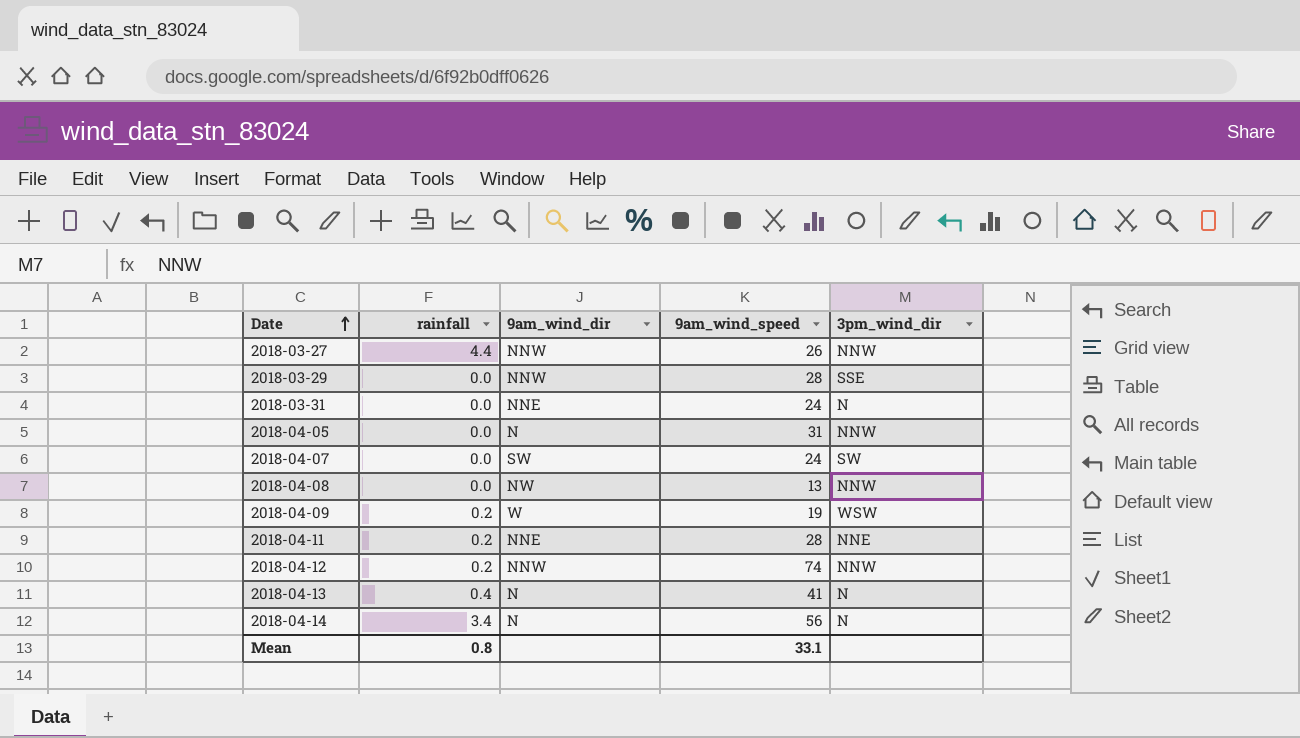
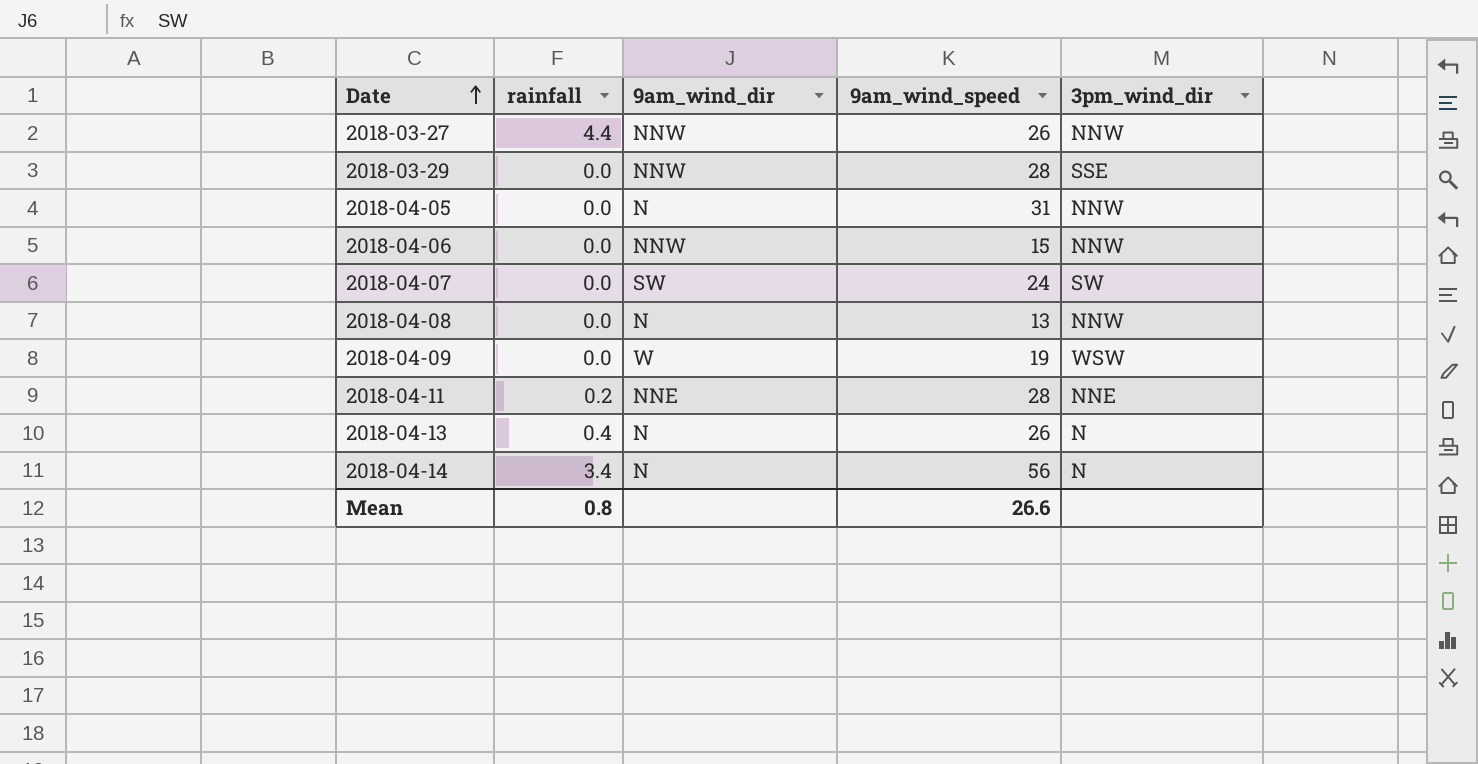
row 2018-03-31: 0.0 | NNE | 24 | N -> none
row 2018-04-12: 0.2 | NNW | 74 | NNW -> none
row 2018-04-06: none -> 0.0 | NNW | 15 | NNW
2018-04-08 | 9am_wind_dir: NW -> N
2018-04-09 | rainfall: 0.2 -> 0.0
2018-04-13 | 9am_wind_speed: 41 -> 26
Mean | 9am_wind_speed: 33.1 -> 26.6

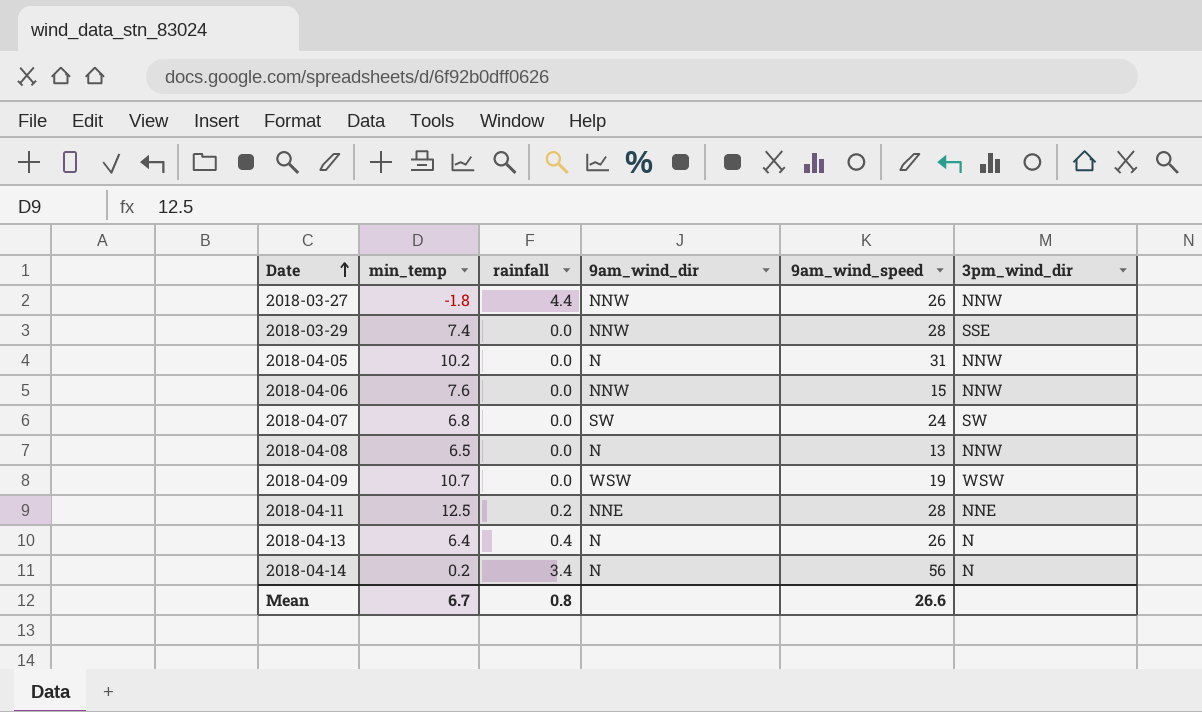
column min_temp | position: none -> 2
2018-04-09 | 9am_wind_dir: W -> WSW

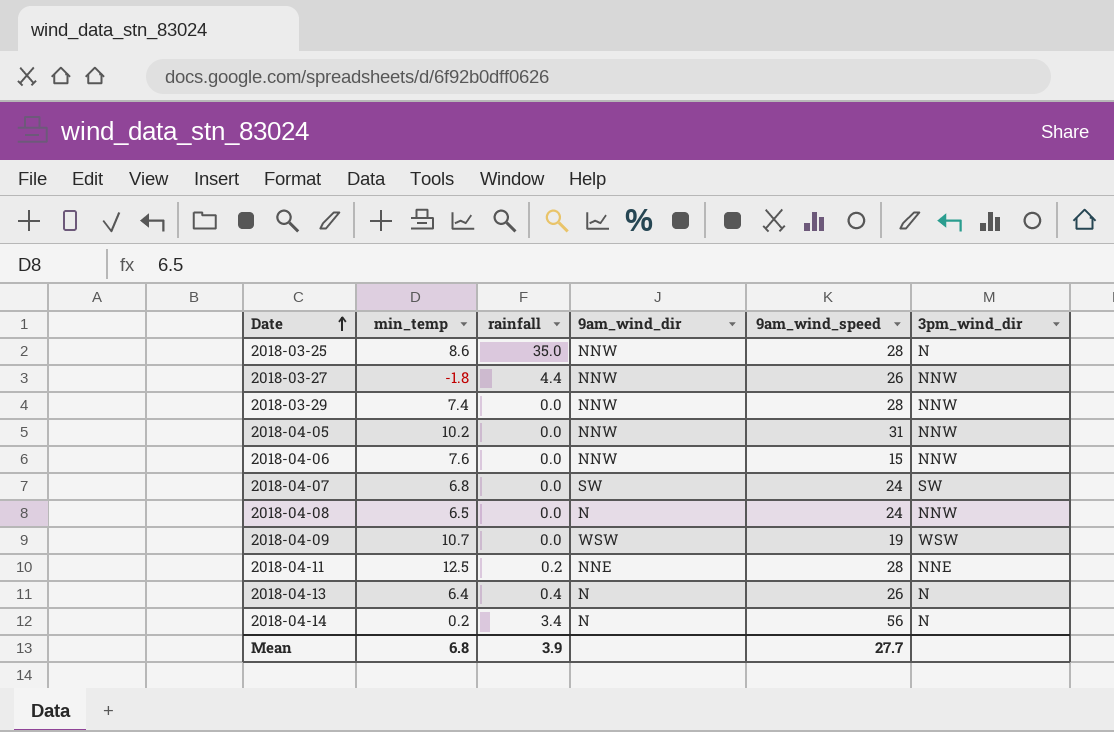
row 2018-03-25: none -> 8.6 | 35.0 | NNW | 28 | N
2018-03-29 | 3pm_wind_dir: SSE -> NNW
2018-04-05 | 9am_wind_dir: N -> NNW
2018-04-08 | 9am_wind_speed: 13 -> 24
Mean | min_temp: 6.7 -> 6.8
Mean | rainfall: 0.8 -> 3.9
Mean | 9am_wind_speed: 26.6 -> 27.7

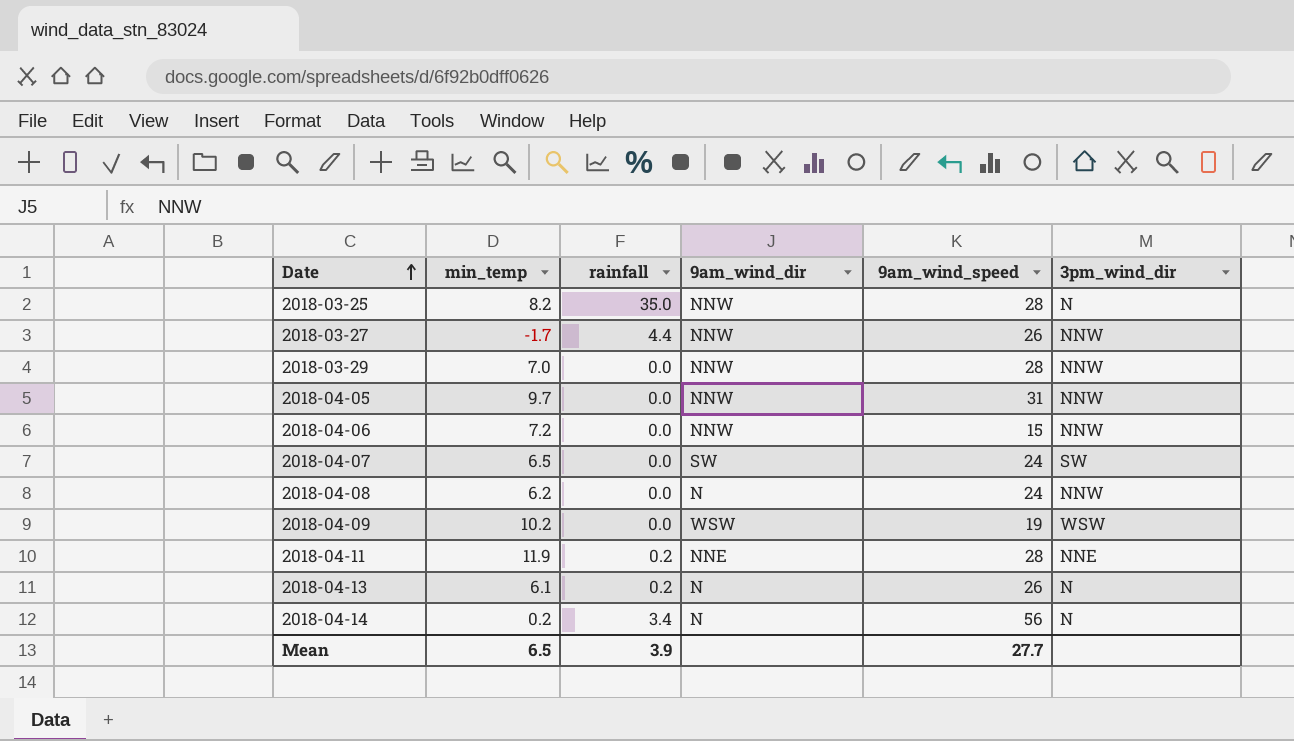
2018-03-25 | min_temp: 8.6 -> 8.2
2018-03-27 | min_temp: -1.8 -> -1.7
2018-03-29 | min_temp: 7.4 -> 7.0
2018-04-05 | min_temp: 10.2 -> 9.7
2018-04-06 | min_temp: 7.6 -> 7.2
2018-04-07 | min_temp: 6.8 -> 6.5
2018-04-08 | min_temp: 6.5 -> 6.2
2018-04-09 | min_temp: 10.7 -> 10.2
2018-04-11 | min_temp: 12.5 -> 11.9
2018-04-13 | min_temp: 6.4 -> 6.1
2018-04-13 | rainfall: 0.4 -> 0.2
Mean | min_temp: 6.8 -> 6.5

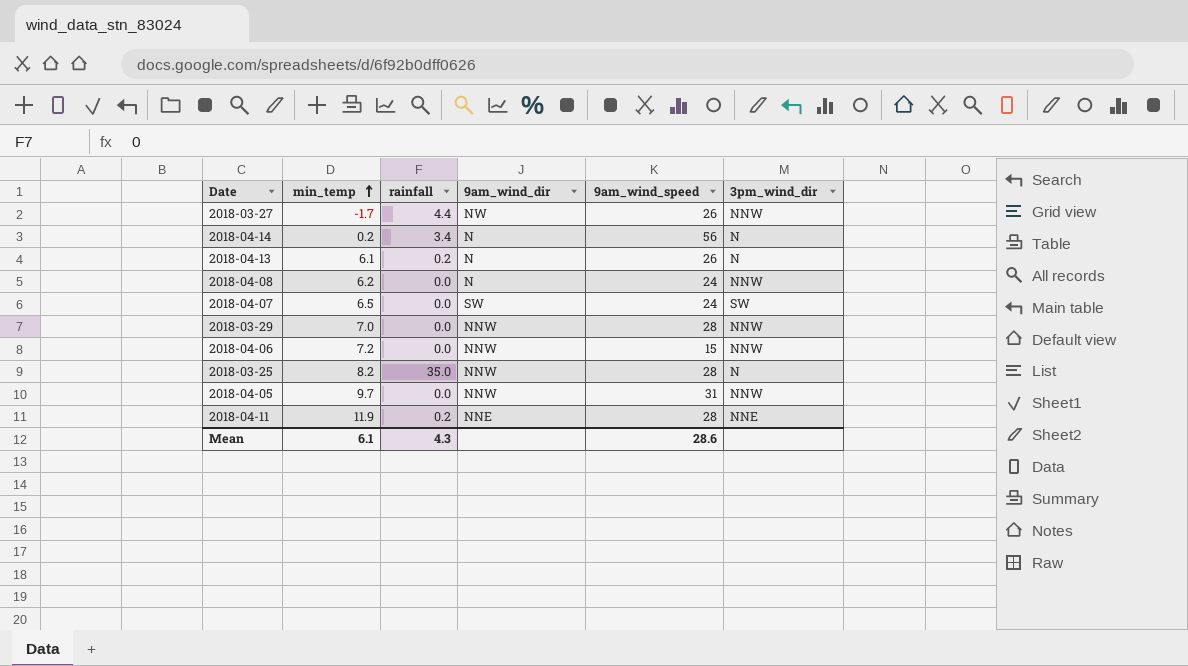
row order: Date ascending -> min_temp ascending
row 2018-04-09: 10.2 | 0.0 | WSW | 19 | WSW -> none
2018-03-27 | 9am_wind_dir: NNW -> NW
Mean | min_temp: 6.5 -> 6.1
Mean | rainfall: 3.9 -> 4.3
Mean | 9am_wind_speed: 27.7 -> 28.6

